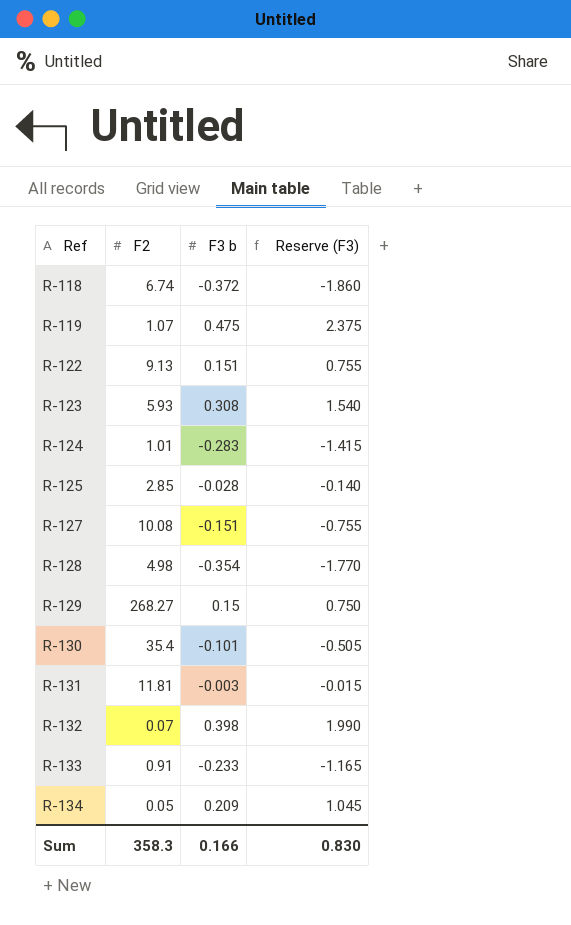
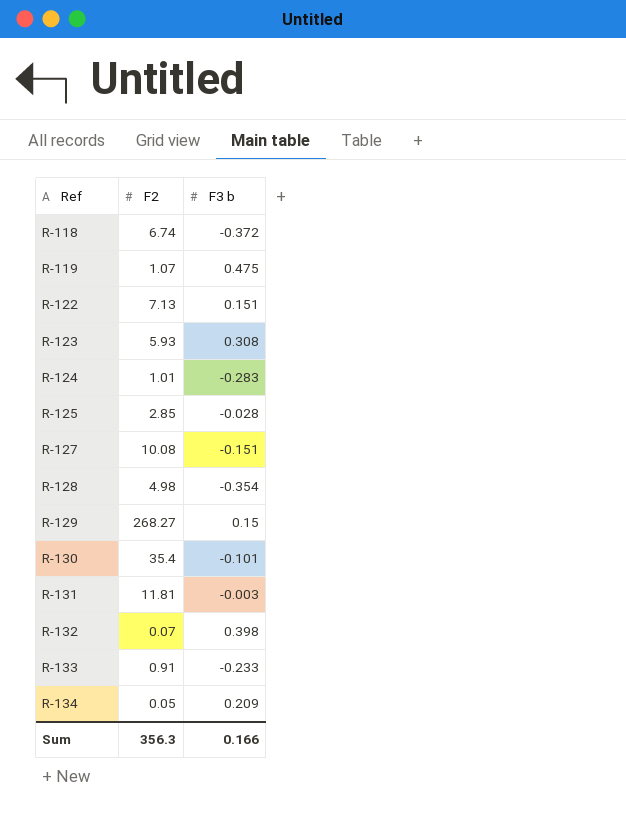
column Reserve (F3) | formula: [F3 b] * 5 -> none
R-122 | F2: 9.13 -> 7.13
Sum | F2: 358.3 -> 356.3

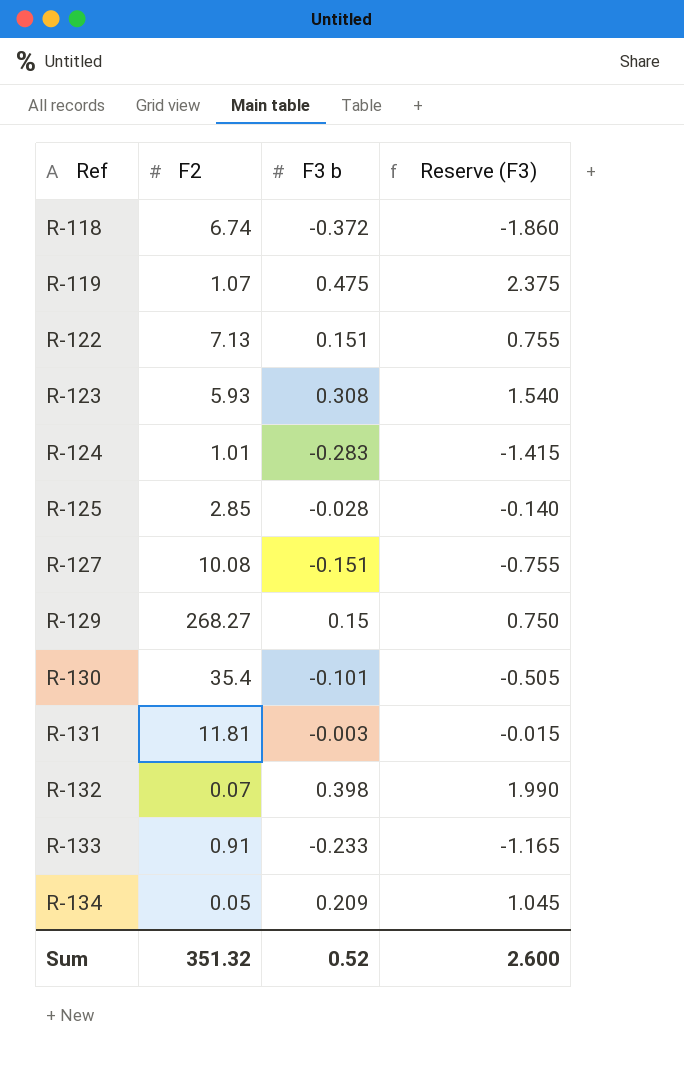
column Reserve (F3) | formula: none -> [F3 b] * 5
row R-128: 4.98 | -0.354 -> none
Sum | F2: 356.3 -> 351.32
Sum | F3 b: 0.166 -> 0.52

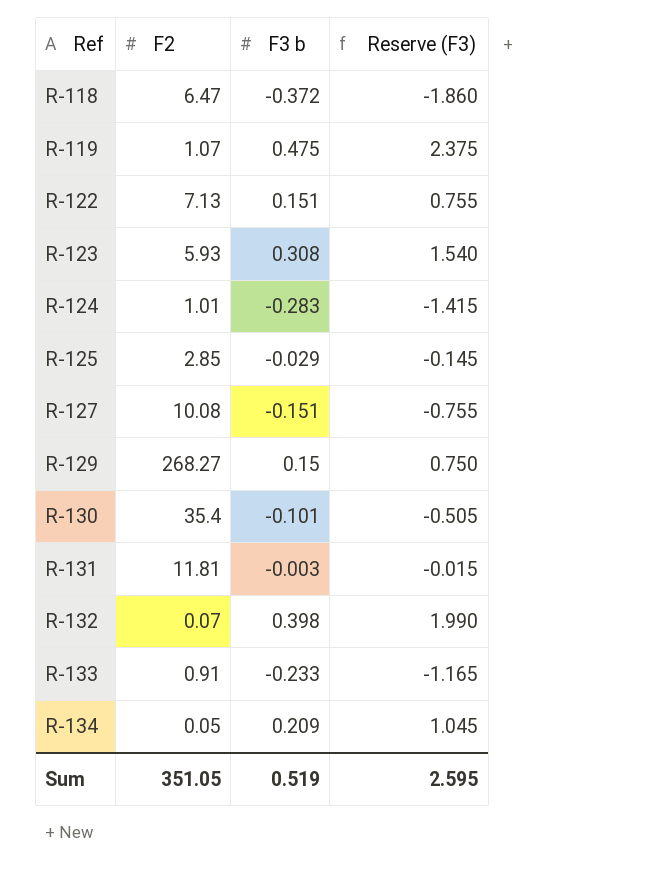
R-118 | F2: 6.74 -> 6.47
R-125 | F3 b: -0.028 -> -0.029
R-125 | Reserve (F3): -0.140 -> -0.145
Sum | F2: 351.32 -> 351.05
Sum | F3 b: 0.52 -> 0.519
Sum | Reserve (F3): 2.600 -> 2.595

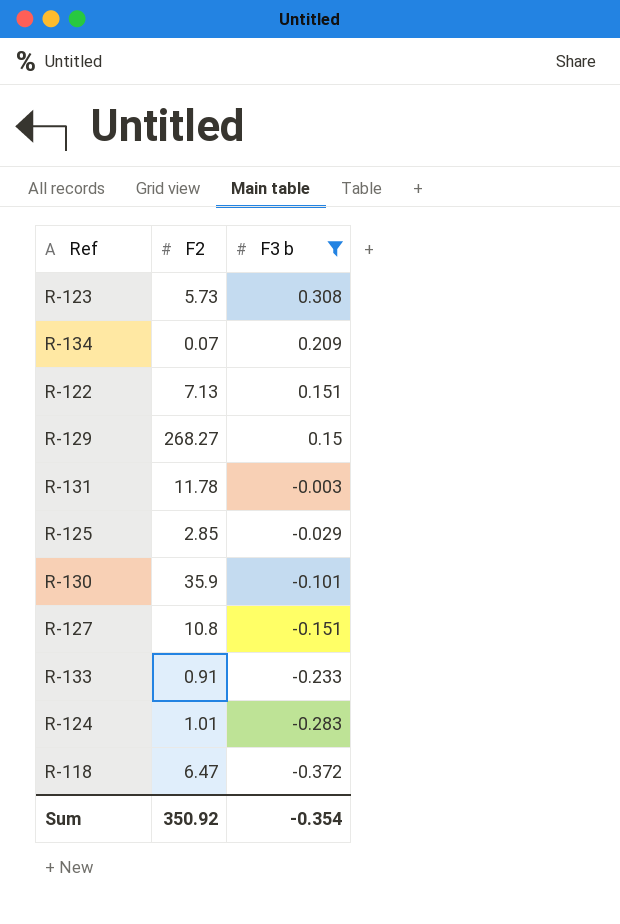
filter: none -> F3 b <= 0.308
row order: Ref ascending -> F3 b descending
column Reserve (F3) | formula: [F3 b] * 5 -> none
R-123 | F2: 5.93 -> 5.73
R-134 | F2: 0.05 -> 0.07
R-131 | F2: 11.81 -> 11.78
R-130 | F2: 35.4 -> 35.9
R-127 | F2: 10.08 -> 10.8
Sum | F2: 351.05 -> 350.92
Sum | F3 b: 0.519 -> -0.354

